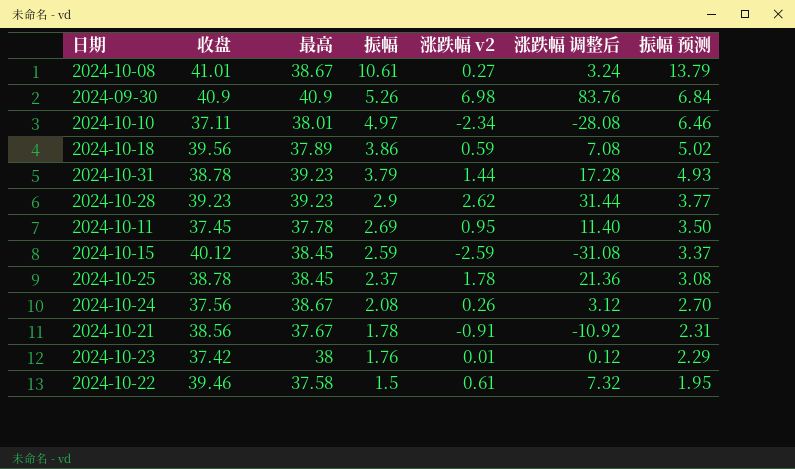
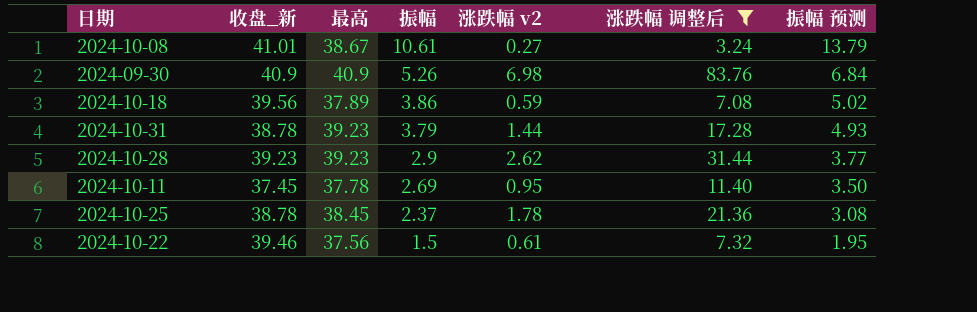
filter: none -> 涨跌幅 调整后 >= 3.24
column name: 收盘 -> 收盘_新
2024-10-22 | 最高: 37.58 -> 37.56

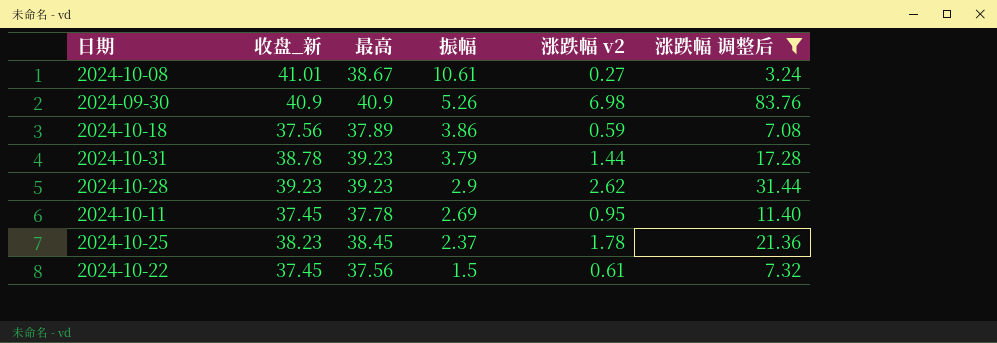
column 振幅 预测 | formula: [振幅] * 1.3 -> none
2024-10-18 | 收盘_新: 39.56 -> 37.56
2024-10-25 | 收盘_新: 38.78 -> 38.23
2024-10-22 | 收盘_新: 39.46 -> 37.45

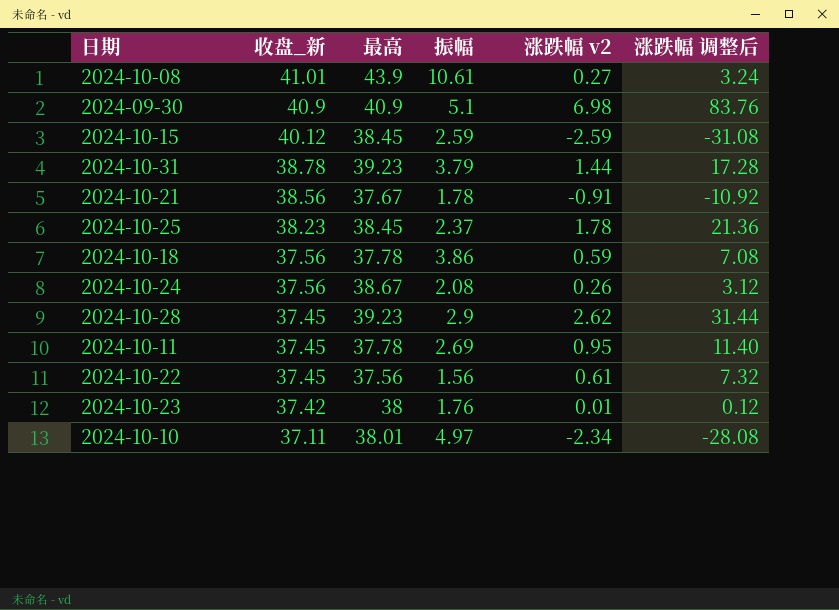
filter: 涨跌幅 调整后 >= 3.24 -> none
row order: 振幅 descending -> 收盘_新 descending
2024-10-08 | 最高: 38.67 -> 43.9
2024-09-30 | 振幅: 5.26 -> 5.1
2024-10-18 | 最高: 37.89 -> 37.78
2024-10-28 | 收盘_新: 39.23 -> 37.45
2024-10-22 | 振幅: 1.5 -> 1.56

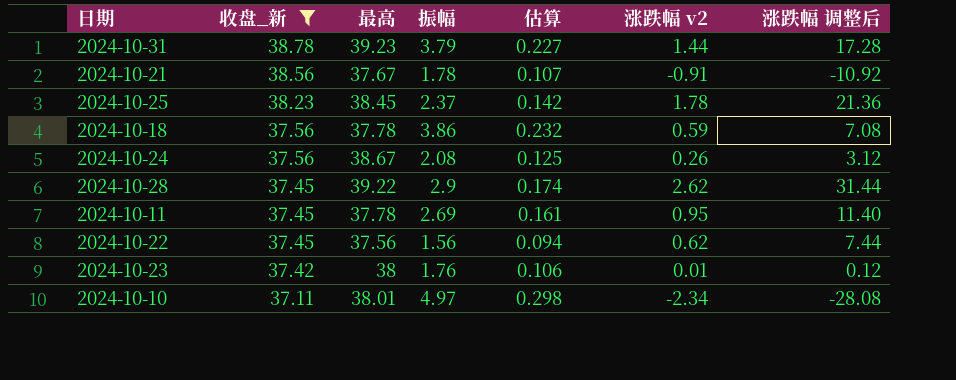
filter: none -> 收盘_新 <= 38.78
column 估算 | formula: none -> [振幅] * 0.06
2024-10-28 | 最高: 39.23 -> 39.22
2024-10-22 | 涨跌幅 v2: 0.61 -> 0.62
2024-10-22 | 涨跌幅 调整后: 7.32 -> 7.44

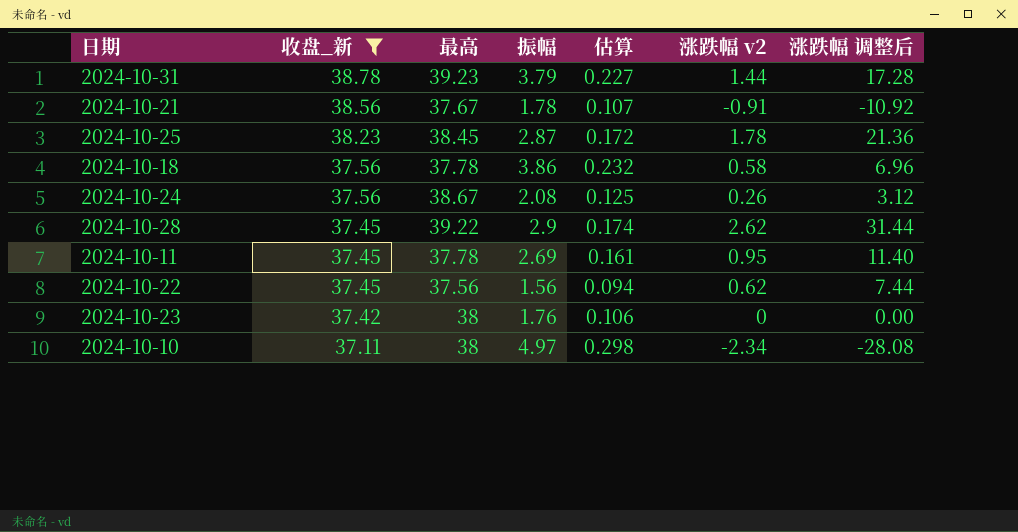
2024-10-25 | 振幅: 2.37 -> 2.87
2024-10-25 | 估算: 0.142 -> 0.172
2024-10-18 | 涨跌幅 v2: 0.59 -> 0.58
2024-10-18 | 涨跌幅 调整后: 7.08 -> 6.96
2024-10-23 | 涨跌幅 v2: 0.01 -> 0
2024-10-23 | 涨跌幅 调整后: 0.12 -> 0.00
2024-10-10 | 最高: 38.01 -> 38

